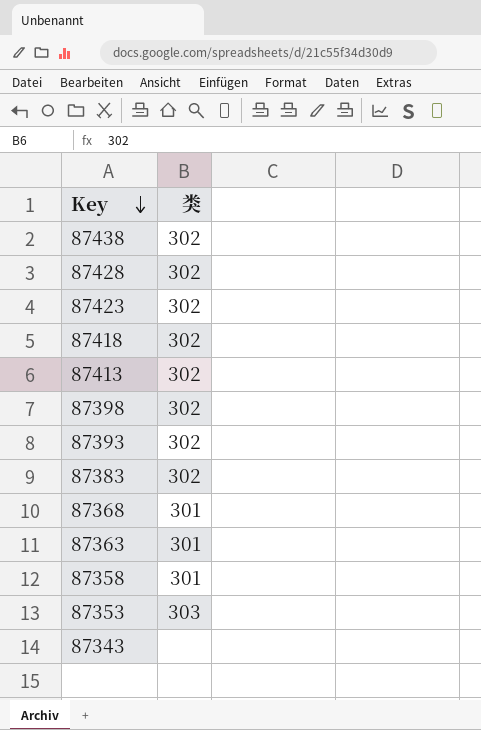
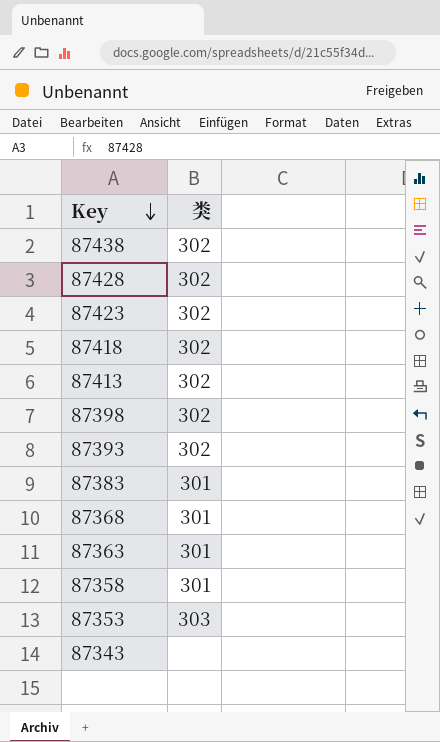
87383 | 类: 302 -> 301

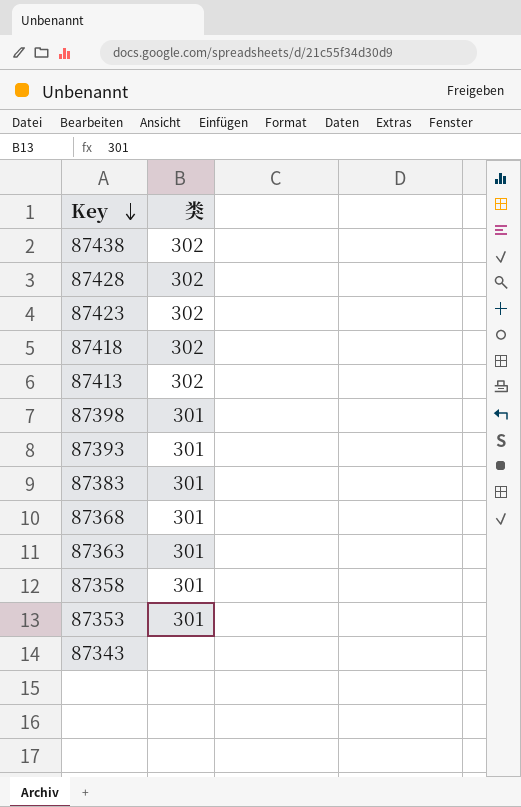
87398 | 类: 302 -> 301
87393 | 类: 302 -> 301
87353 | 类: 303 -> 301

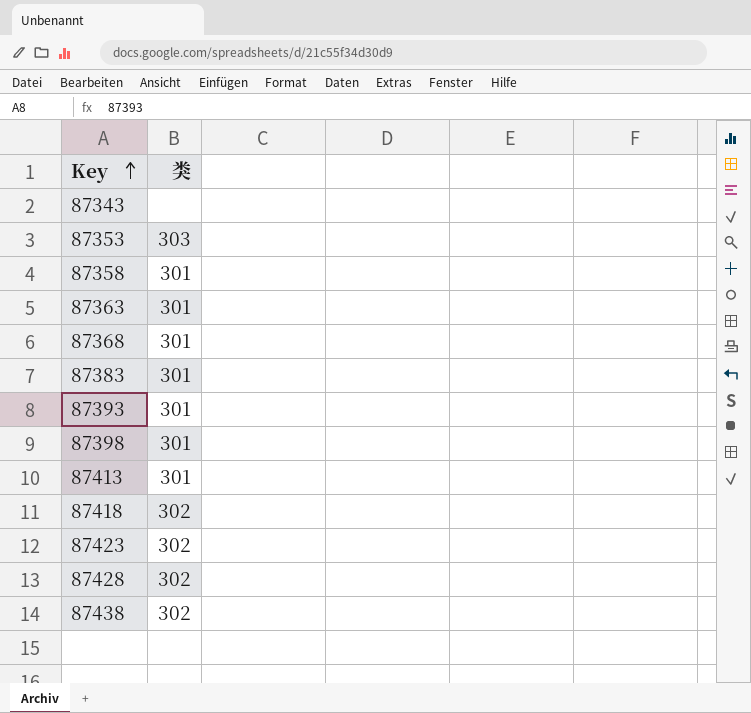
row order: Key descending -> Key ascending
87353 | 类: 301 -> 303
87413 | 类: 302 -> 301

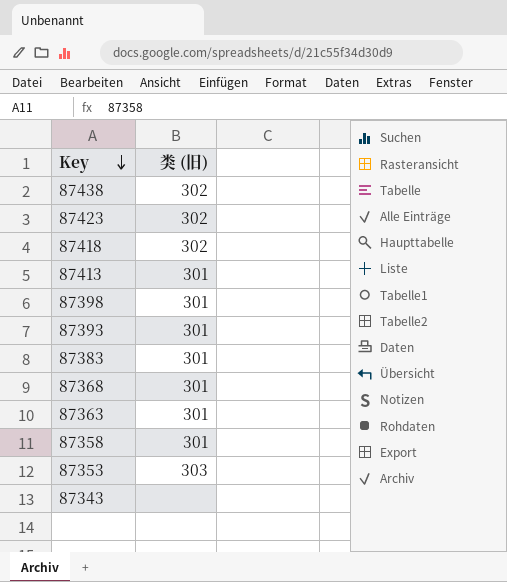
row order: Key ascending -> Key descending
column name: 类 -> 类 (旧)
row 87428: 302 -> none

